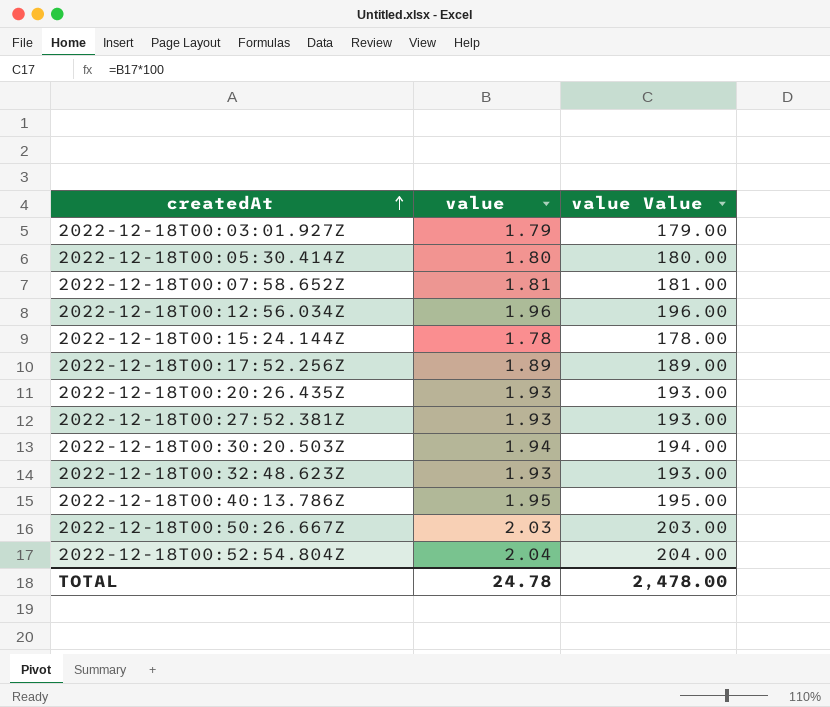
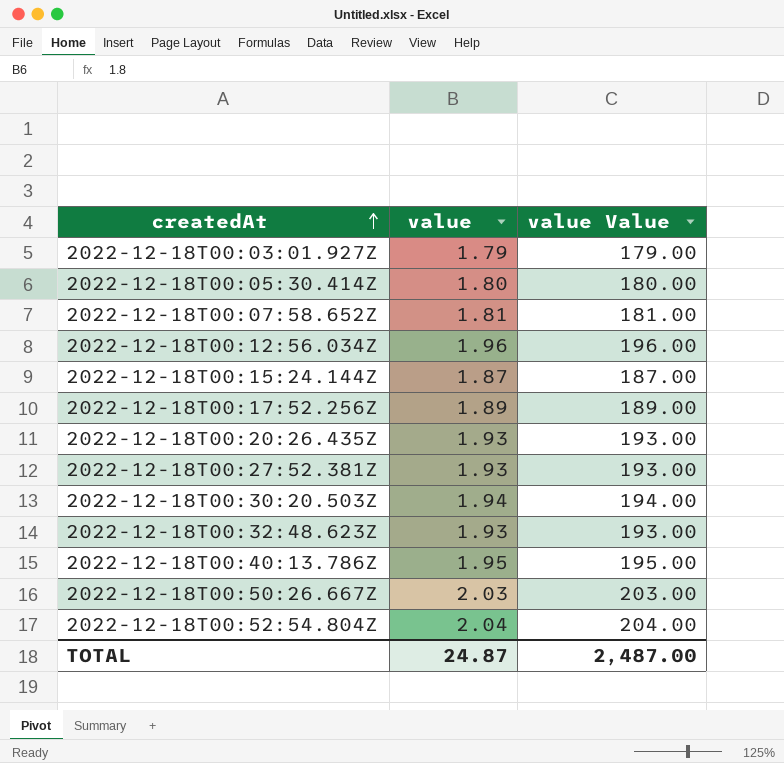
2022-12-18T00:15:24.144Z | value: 1.78 -> 1.87
2022-12-18T00:15:24.144Z | value Value: 178.00 -> 187.00
TOTAL | value: 24.78 -> 24.87
TOTAL | value Value: 2,478.00 -> 2,487.00

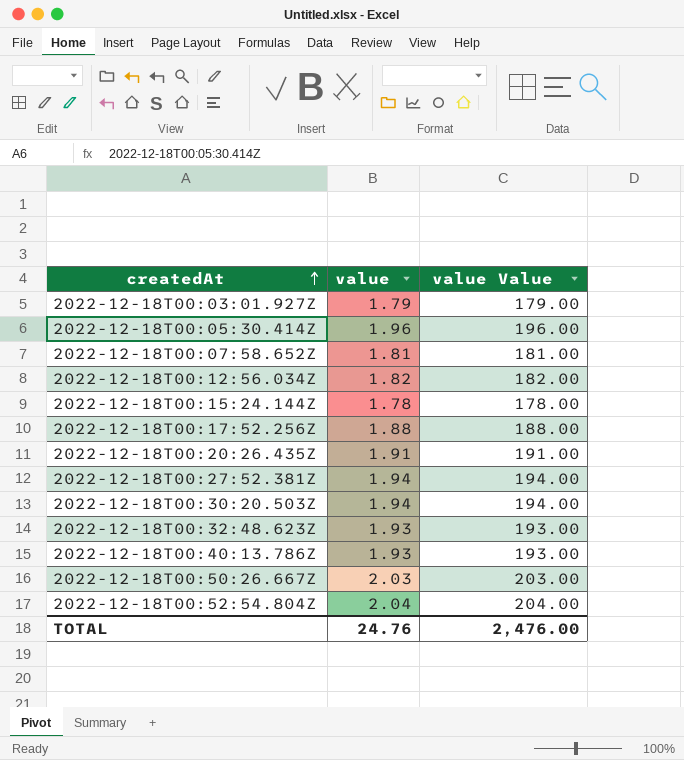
2022-12-18T00:05:30.414Z | value: 1.80 -> 1.96
2022-12-18T00:05:30.414Z | value Value: 180.00 -> 196.00
2022-12-18T00:12:56.034Z | value: 1.96 -> 1.82
2022-12-18T00:12:56.034Z | value Value: 196.00 -> 182.00
2022-12-18T00:15:24.144Z | value: 1.87 -> 1.78
2022-12-18T00:15:24.144Z | value Value: 187.00 -> 178.00
2022-12-18T00:17:52.256Z | value: 1.89 -> 1.88
2022-12-18T00:17:52.256Z | value Value: 189.00 -> 188.00
2022-12-18T00:20:26.435Z | value: 1.93 -> 1.91
2022-12-18T00:20:26.435Z | value Value: 193.00 -> 191.00
2022-12-18T00:27:52.381Z | value: 1.93 -> 1.94
2022-12-18T00:27:52.381Z | value Value: 193.00 -> 194.00
2022-12-18T00:40:13.786Z | value: 1.95 -> 1.93
2022-12-18T00:40:13.786Z | value Value: 195.00 -> 193.00
TOTAL | value: 24.87 -> 24.76
TOTAL | value Value: 2,487.00 -> 2,476.00

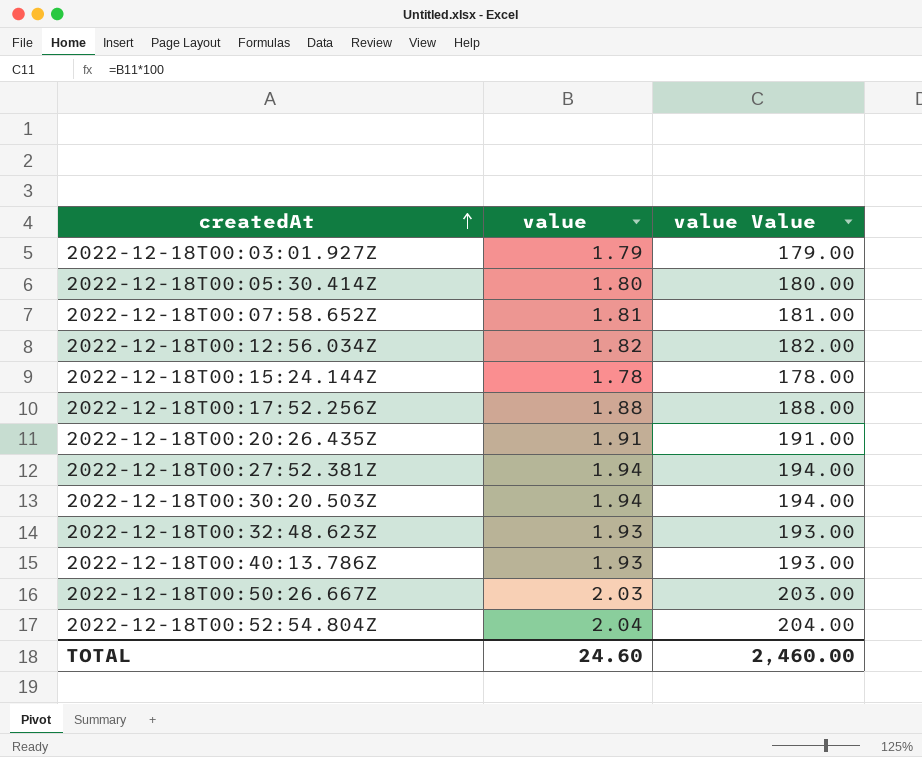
2022-12-18T00:05:30.414Z | value: 1.96 -> 1.80
2022-12-18T00:05:30.414Z | value Value: 196.00 -> 180.00
TOTAL | value: 24.76 -> 24.60
TOTAL | value Value: 2,476.00 -> 2,460.00

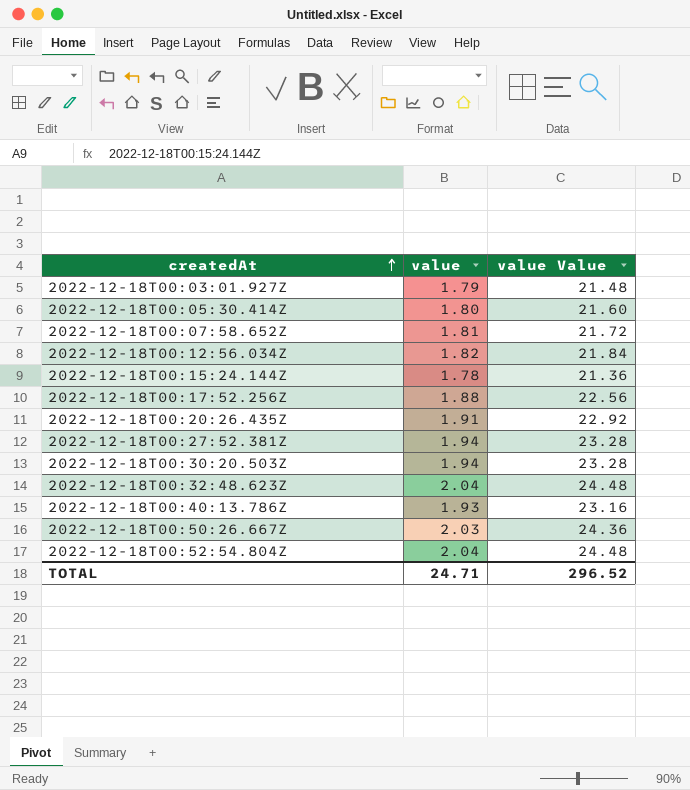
column value Value | formula: [value] * 100 -> [value] * 12
2022-12-18T00:32:48.623Z | value: 1.93 -> 2.04
TOTAL | value: 24.60 -> 24.71
TOTAL | value Value: 2,460.00 -> 296.52

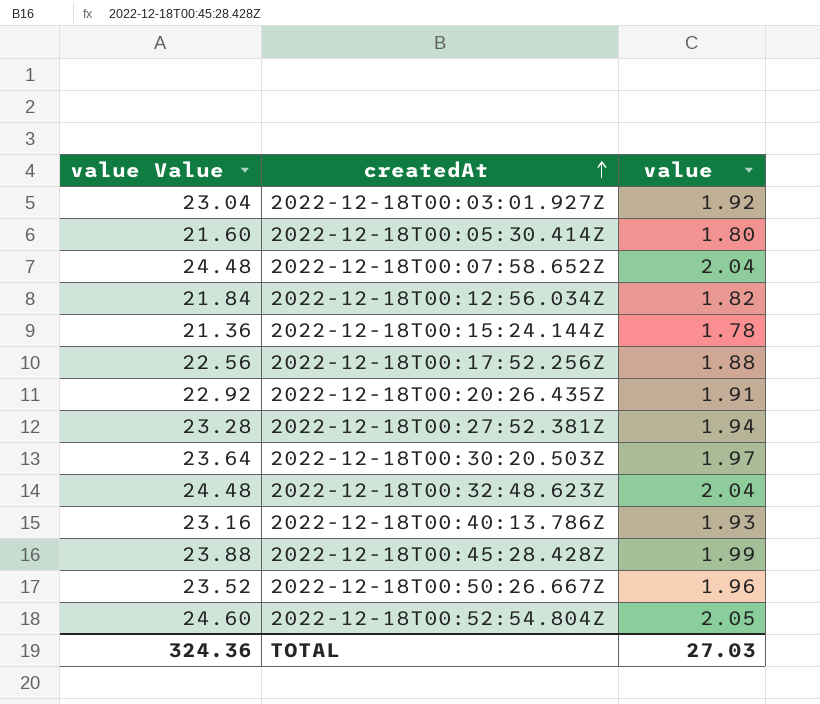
column value Value | position: 3 -> 1
2022-12-18T00:03:01.927Z | value Value: 21.48 -> 23.04
2022-12-18T00:03:01.927Z | value: 1.79 -> 1.92
2022-12-18T00:07:58.652Z | value Value: 21.72 -> 24.48
2022-12-18T00:07:58.652Z | value: 1.81 -> 2.04
2022-12-18T00:30:20.503Z | value Value: 23.28 -> 23.64
2022-12-18T00:30:20.503Z | value: 1.94 -> 1.97
row 2022-12-18T00:45:28.428Z: none -> 23.88 | 1.99
2022-12-18T00:50:26.667Z | value Value: 24.36 -> 23.52
2022-12-18T00:50:26.667Z | value: 2.03 -> 1.96
2022-12-18T00:52:54.804Z | value Value: 24.48 -> 24.60
2022-12-18T00:52:54.804Z | value: 2.04 -> 2.05
TOTAL | value Value: 296.52 -> 324.36
TOTAL | value: 24.71 -> 27.03

